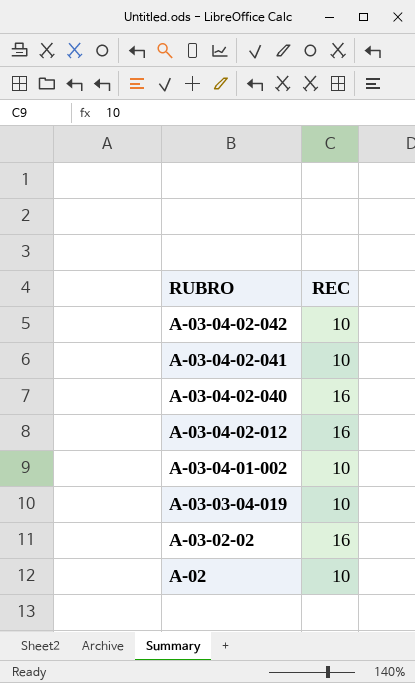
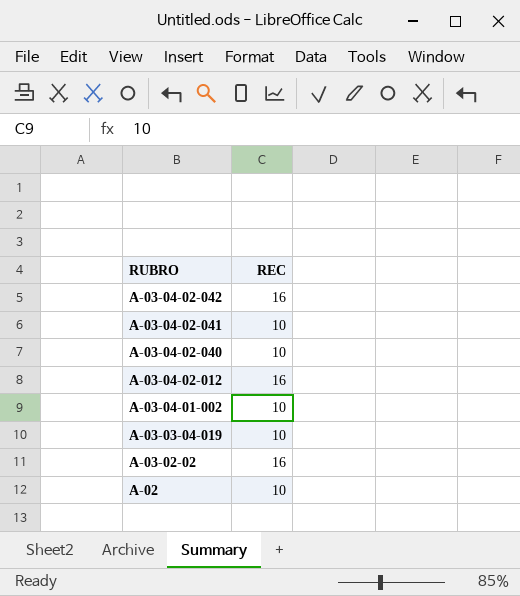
A-03-04-02-042 | REC: 10 -> 16
A-03-04-02-040 | REC: 16 -> 10

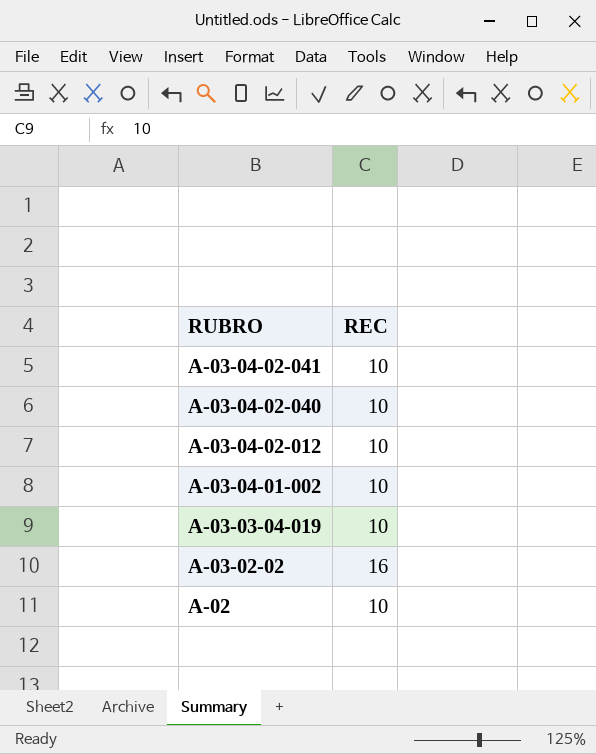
row A-03-04-02-042: 16 -> none
A-03-04-02-012 | REC: 16 -> 10

